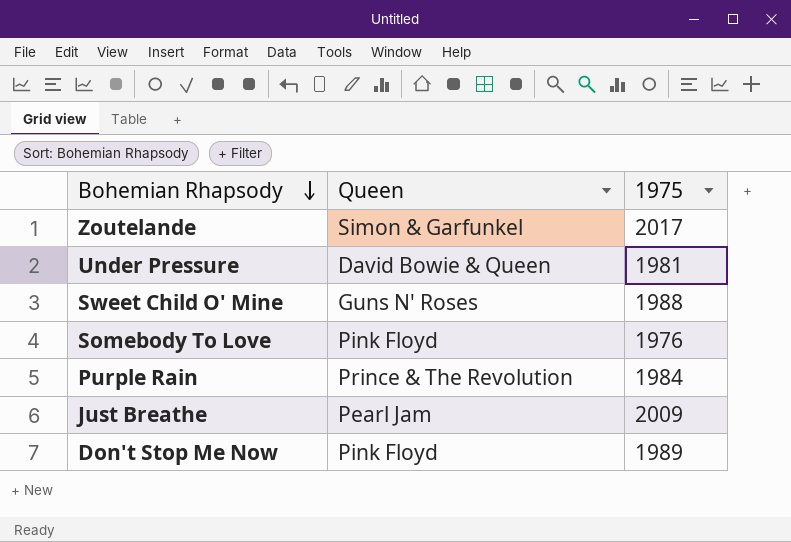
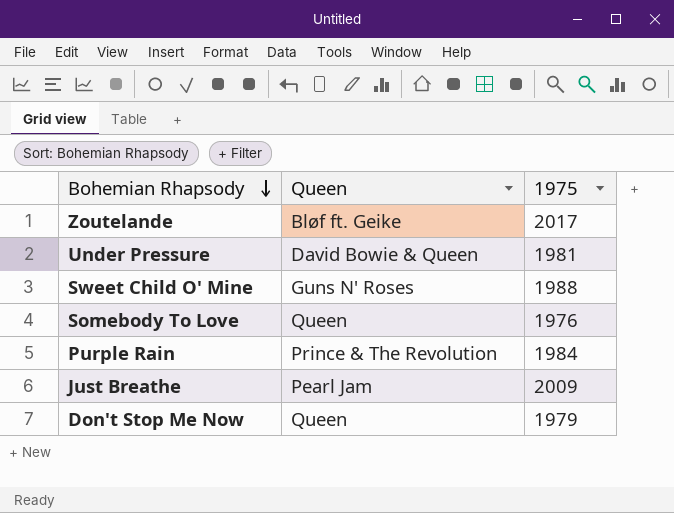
Zoutelande | Queen: Simon & Garfunkel -> Bløf ft. Geike
Somebody To Love | Queen: Pink Floyd -> Queen
Don't Stop Me Now | Queen: Pink Floyd -> Queen
Don't Stop Me Now | 1975: 1989 -> 1979

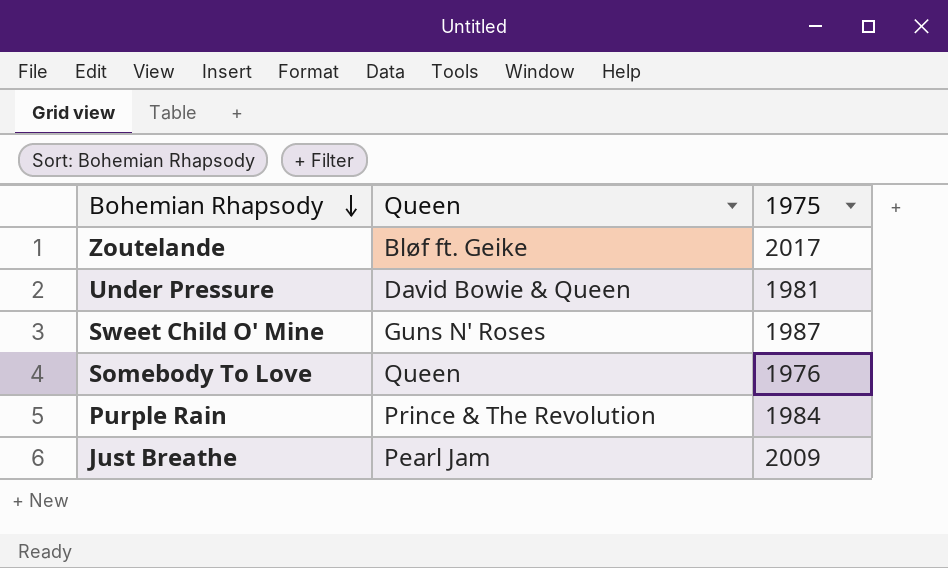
row Don't Stop Me Now: Queen | 1979 -> none
Sweet Child O' Mine | 1975: 1988 -> 1987

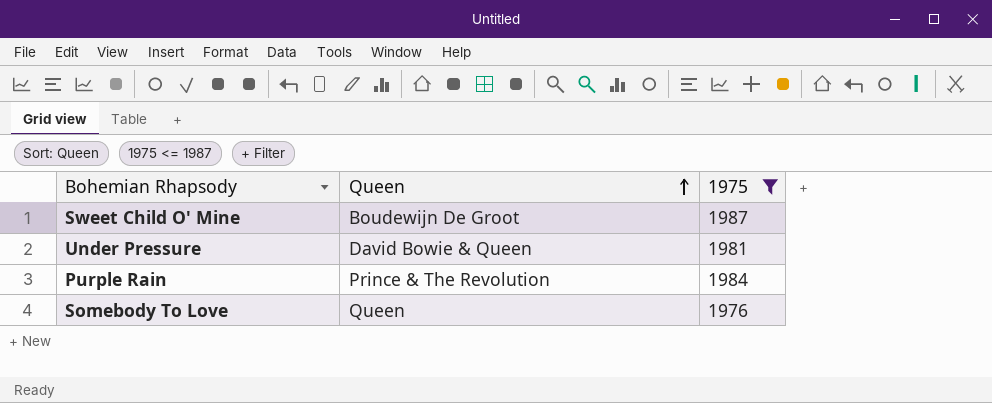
filter: none -> 1975 <= 1987
row order: Bohemian Rhapsody descending -> Queen ascending
Sweet Child O' Mine | Queen: Guns N' Roses -> Boudewijn De Groot

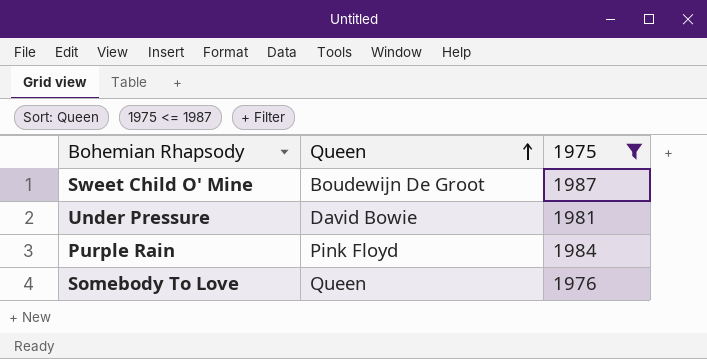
Under Pressure | Queen: David Bowie & Queen -> David Bowie
Purple Rain | Queen: Prince & The Revolution -> Pink Floyd

